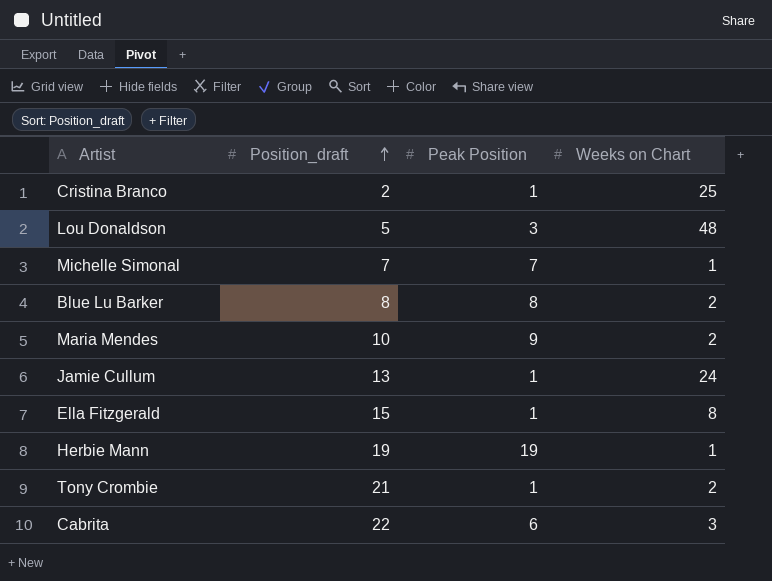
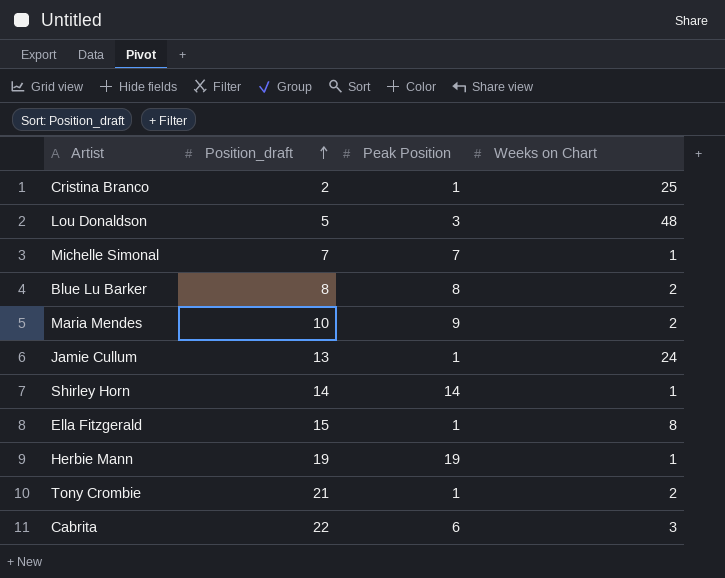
row Shirley Horn: none -> 14 | 14 | 1

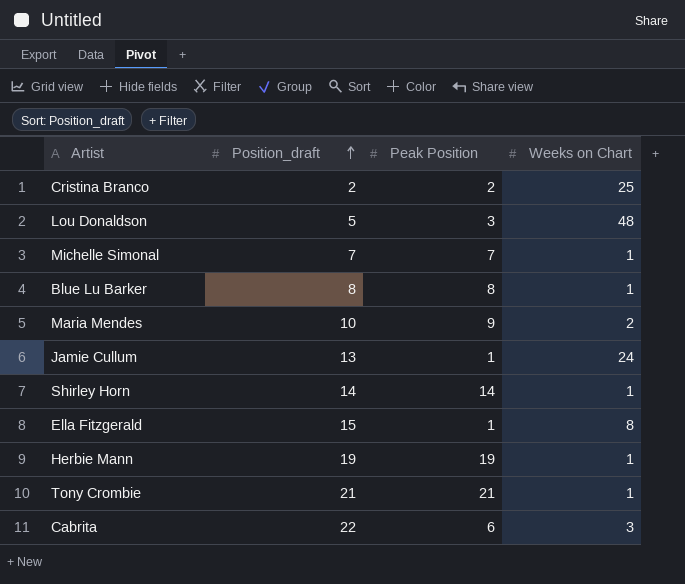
Cristina Branco | Peak Position: 1 -> 2
Blue Lu Barker | Weeks on Chart: 2 -> 1
Tony Crombie | Peak Position: 1 -> 21
Tony Crombie | Weeks on Chart: 2 -> 1

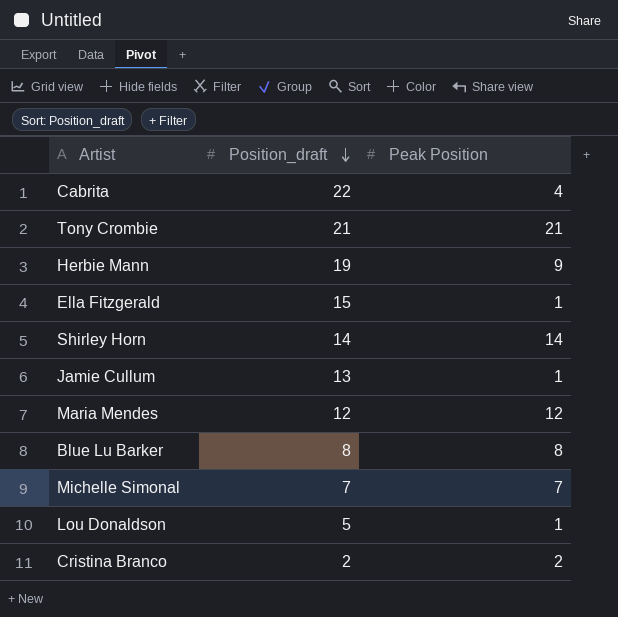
row order: Position_draft ascending -> Position_draft descending
column Weeks on Chart | position: 4 -> none
Cabrita | Peak Position: 6 -> 4
Herbie Mann | Peak Position: 19 -> 9
Maria Mendes | Position_draft: 10 -> 12
Maria Mendes | Peak Position: 9 -> 12
Lou Donaldson | Peak Position: 3 -> 1

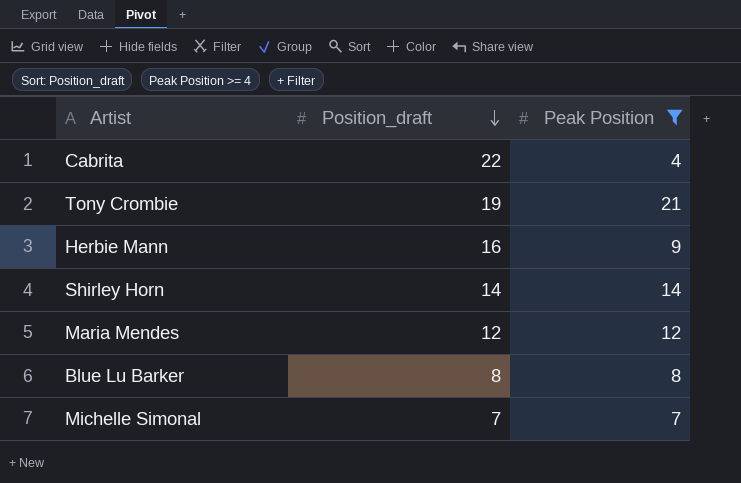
filter: none -> Peak Position >= 4
Tony Crombie | Position_draft: 21 -> 19
Herbie Mann | Position_draft: 19 -> 16

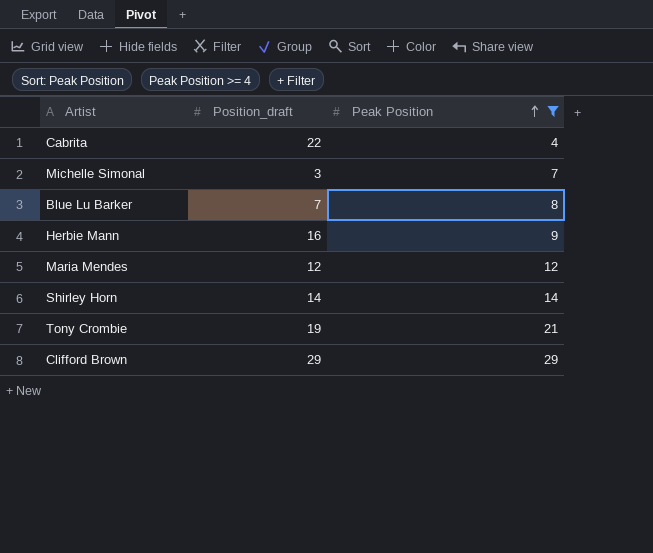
row order: Position_draft descending -> Peak Position ascending
Michelle Simonal | Position_draft: 7 -> 3
Blue Lu Barker | Position_draft: 8 -> 7
row Clifford Brown: none -> 29 | 29

